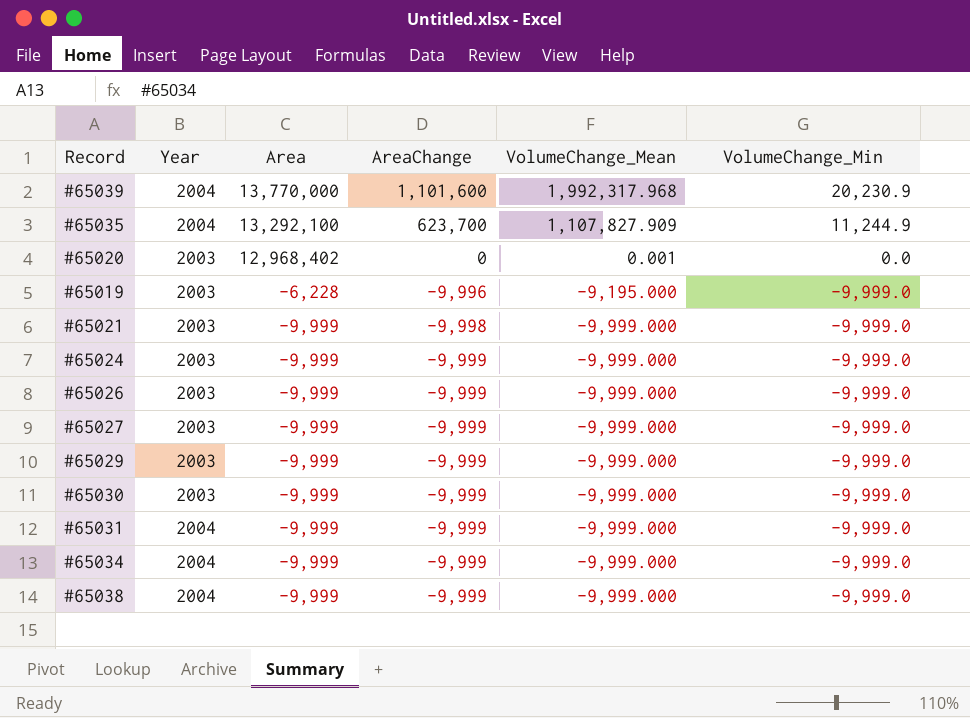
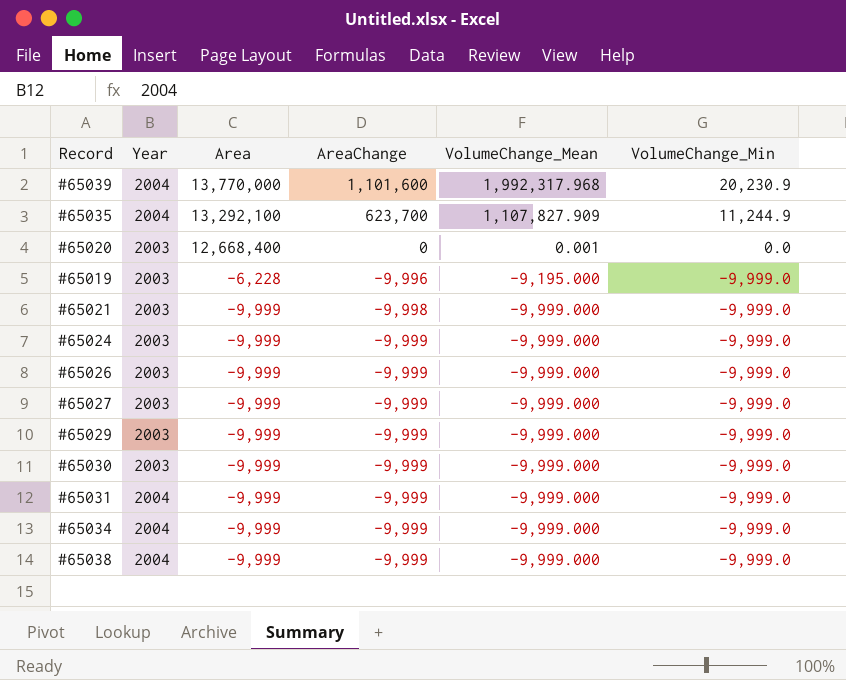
#65020 | Area: 12,968,402 -> 12,668,400

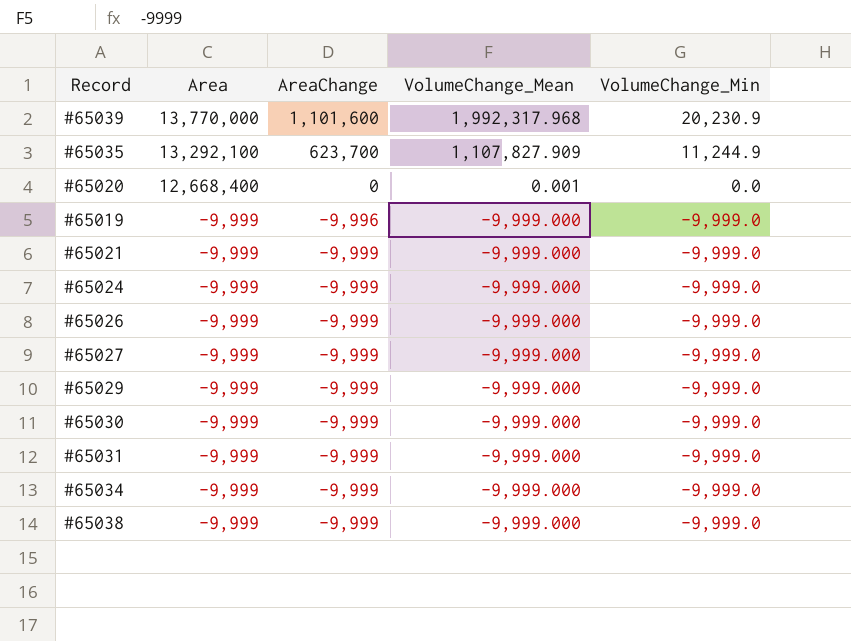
column Year | position: 2 -> none
#65019 | Area: -6,228 -> -9,999
#65019 | VolumeChange_Mean: -9,195.000 -> -9,999.000
#65021 | AreaChange: -9,998 -> -9,999

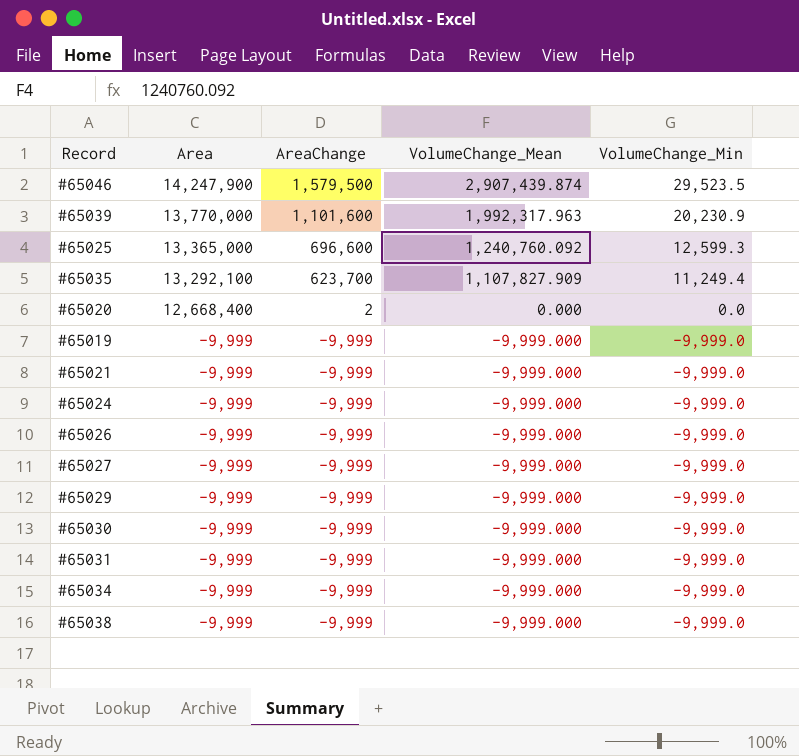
row #65046: none -> 14,247,900 | 1,579,500 | 2,907,439.874 | 29,523.5
#65039 | VolumeChange_Mean: 1,992,317.968 -> 1,992,317.963
row #65025: none -> 13,365,000 | 696,600 | 1,240,760.092 | 12,599.3
#65035 | VolumeChange_Min: 11,244.9 -> 11,249.4
#65020 | AreaChange: 0 -> 2
#65020 | VolumeChange_Mean: 0.001 -> 0.000
#65019 | AreaChange: -9,996 -> -9,999

